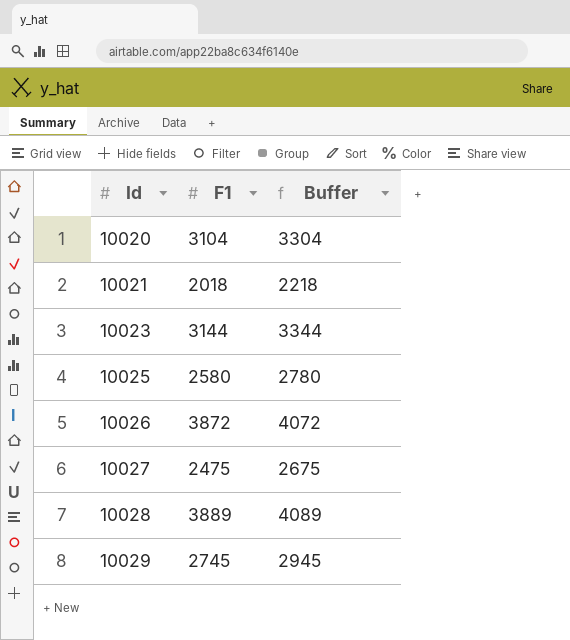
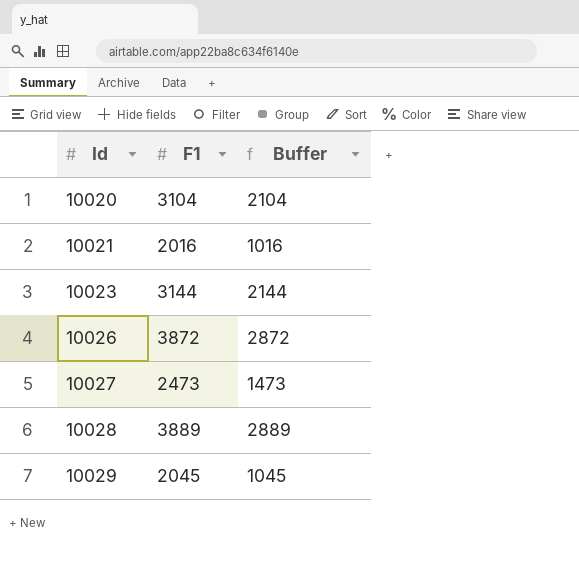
column Buffer | formula: [F1] + 200 -> [F1] - 1000
row 10025: 2580 | 2780 -> none
10021 | F1: 2018 -> 2016
10027 | F1: 2475 -> 2473
10029 | F1: 2745 -> 2045

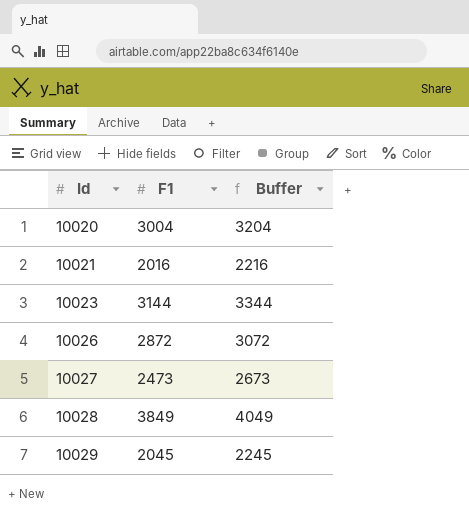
column Buffer | formula: [F1] - 1000 -> [F1] + 200
10020 | F1: 3104 -> 3004
10026 | F1: 3872 -> 2872
10028 | F1: 3889 -> 3849

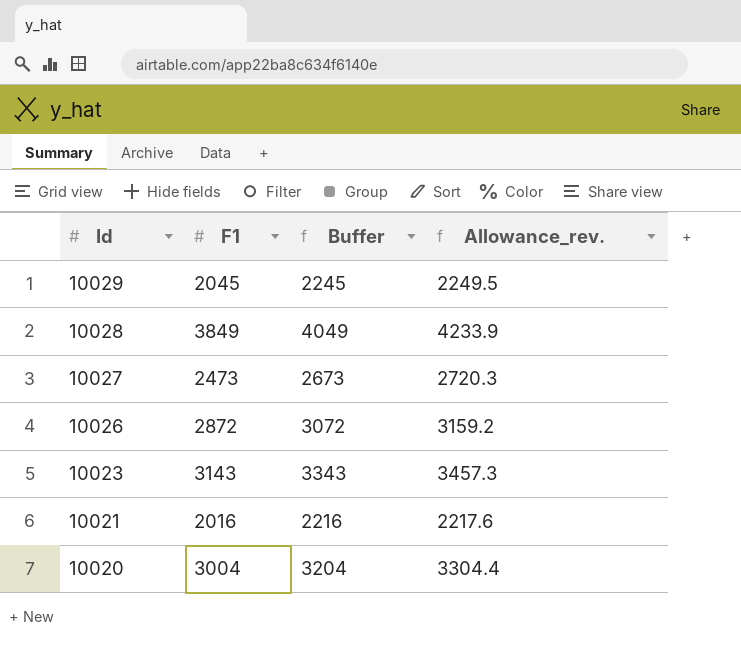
row order: Id ascending -> Id descending
column Allowance_rev. | formula: none -> [F1] * 1.1
10023 | F1: 3144 -> 3143
10023 | Buffer: 3344 -> 3343

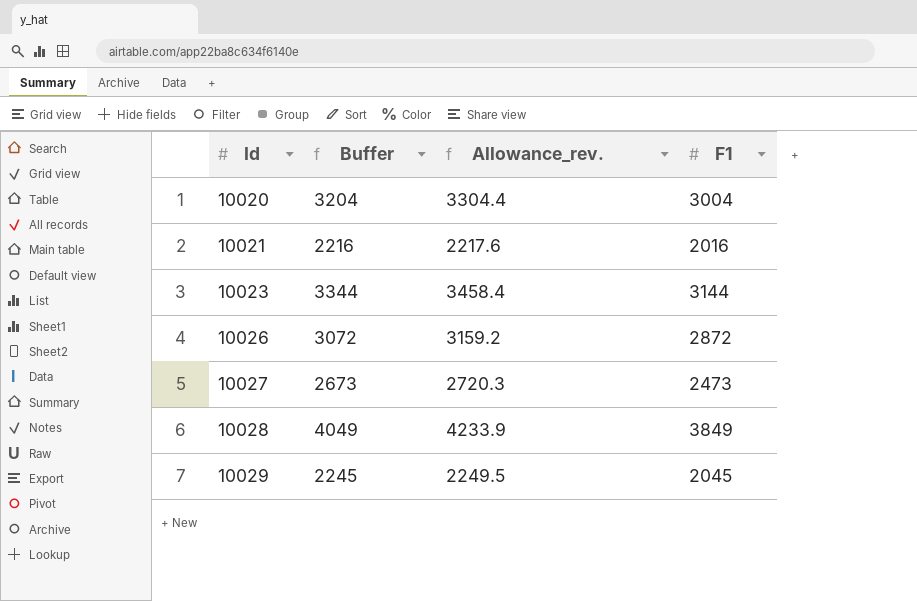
row order: Id descending -> Id ascending
column F1 | position: 2 -> 4
10023 | Buffer: 3343 -> 3344
10023 | Allowance_rev.: 3457.3 -> 3458.4
10023 | F1: 3143 -> 3144

